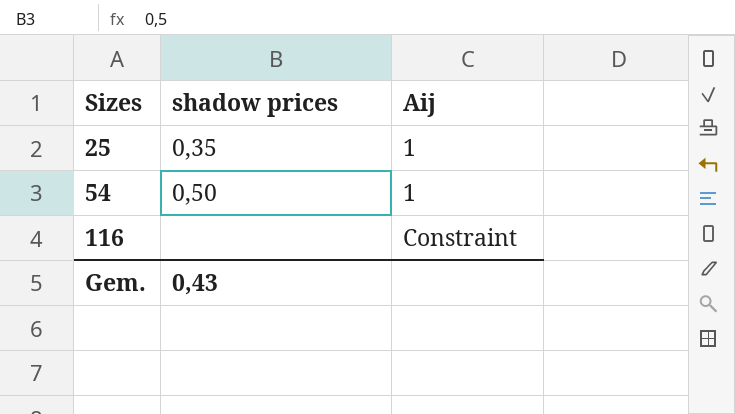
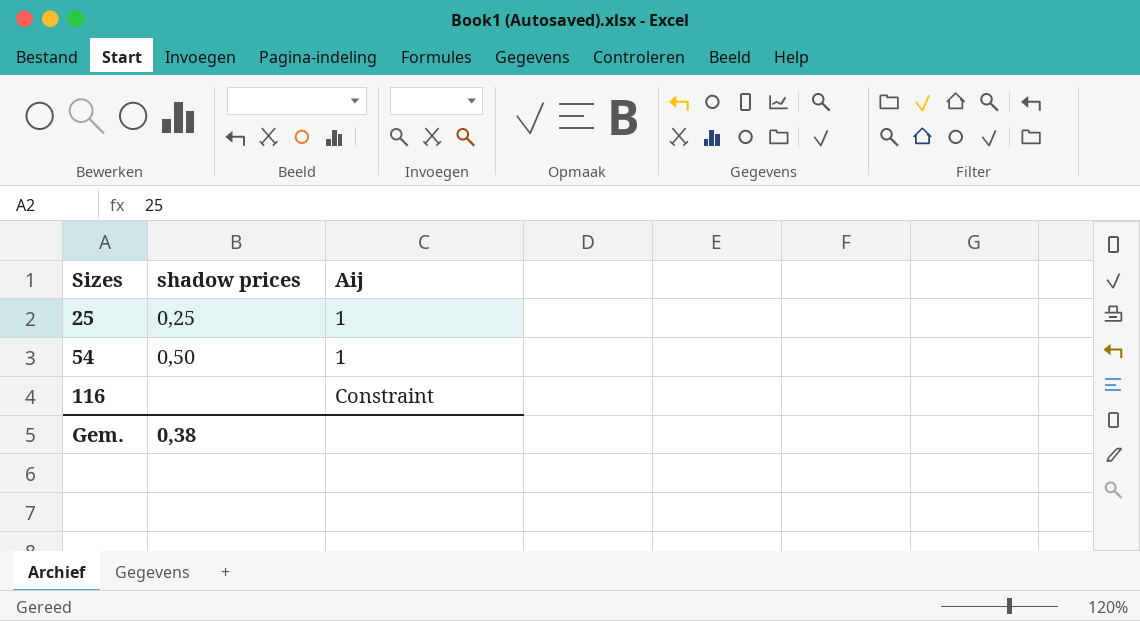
25 | shadow prices: 0,35 -> 0,25
Gem. | shadow prices: 0,43 -> 0,38

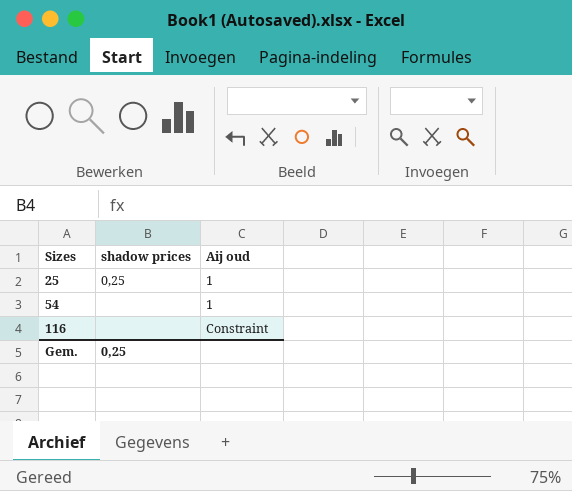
column name: Aij -> Aij oud
54 | shadow prices: 0,50 -> none
Gem. | shadow prices: 0,38 -> 0,25

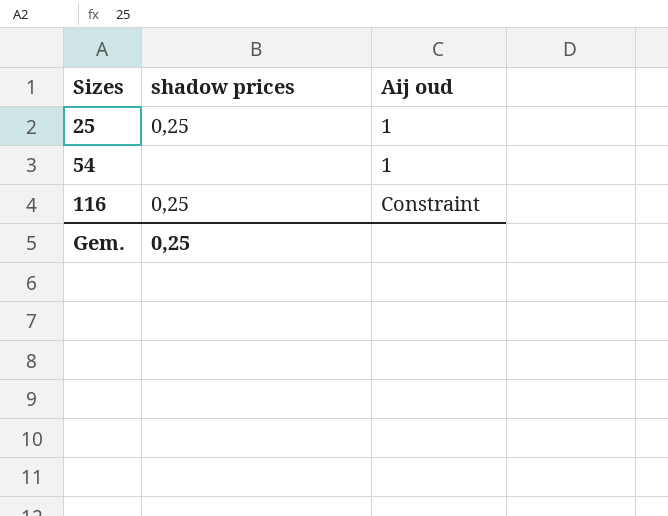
116 | shadow prices: none -> 0,25

